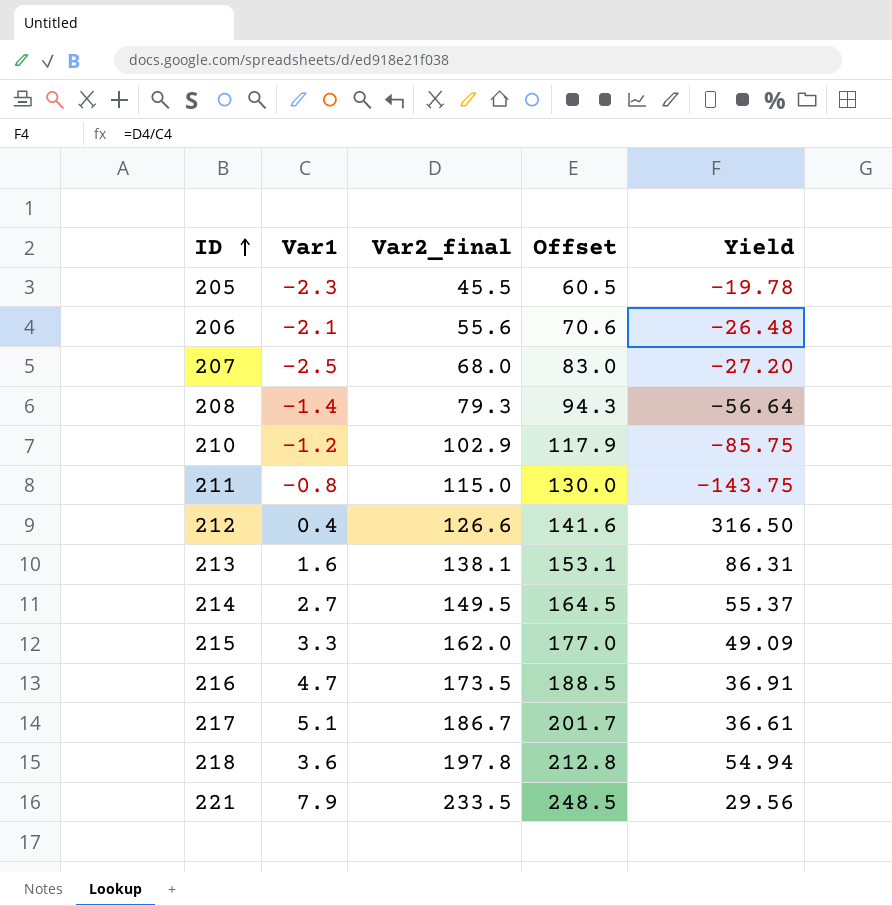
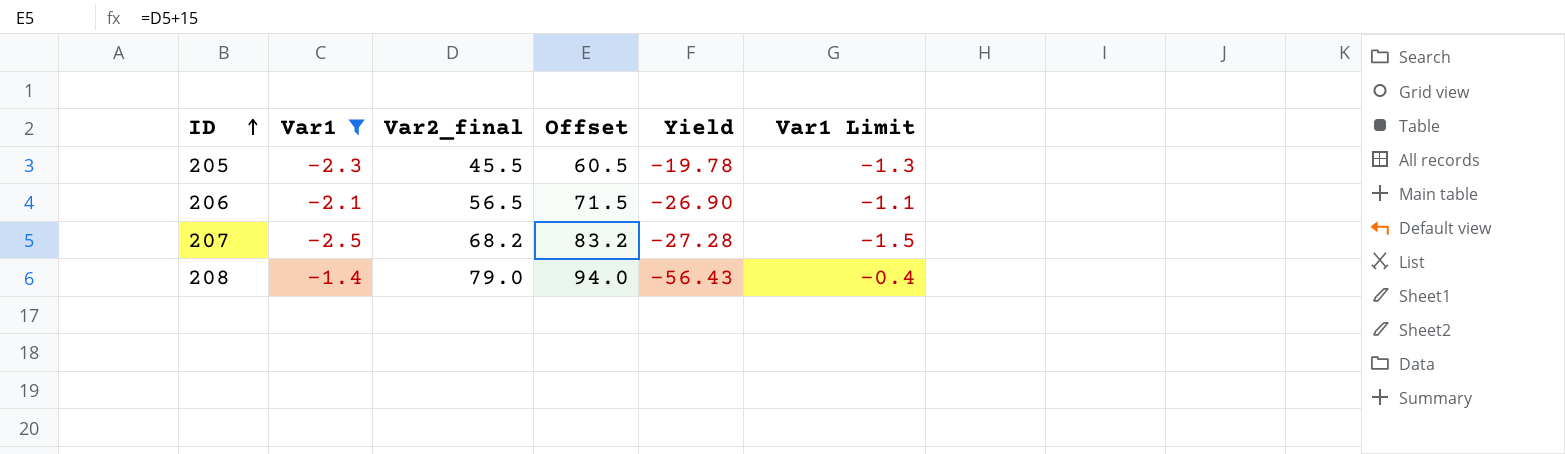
filter: none -> Var1 <= -1.4
column Var1 Limit | formula: none -> [Var1] + 1
206 | Var2_final: 55.6 -> 56.5
206 | Offset: 70.6 -> 71.5
206 | Yield: -26.48 -> -26.90
207 | Var2_final: 68.0 -> 68.2
207 | Offset: 83.0 -> 83.2
207 | Yield: -27.20 -> -27.28
208 | Var2_final: 79.3 -> 79.0
208 | Offset: 94.3 -> 94.0
208 | Yield: -56.64 -> -56.43

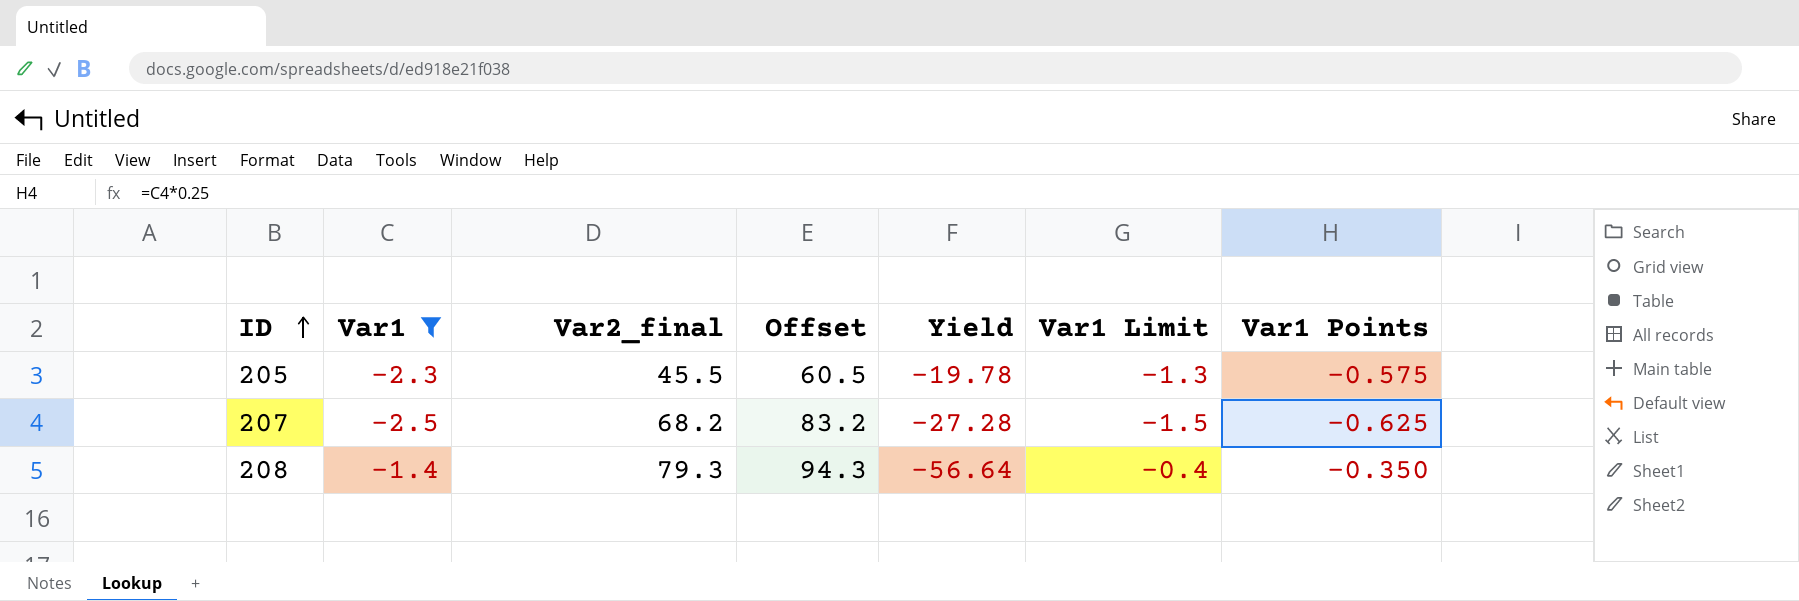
column Var1 Points | formula: none -> [Var1] * 0.25
row 206: -2.1 | 56.5 | 71.5 | -26.90 | -1.1 -> none
208 | Var2_final: 79.0 -> 79.3
208 | Offset: 94.0 -> 94.3
208 | Yield: -56.43 -> -56.64

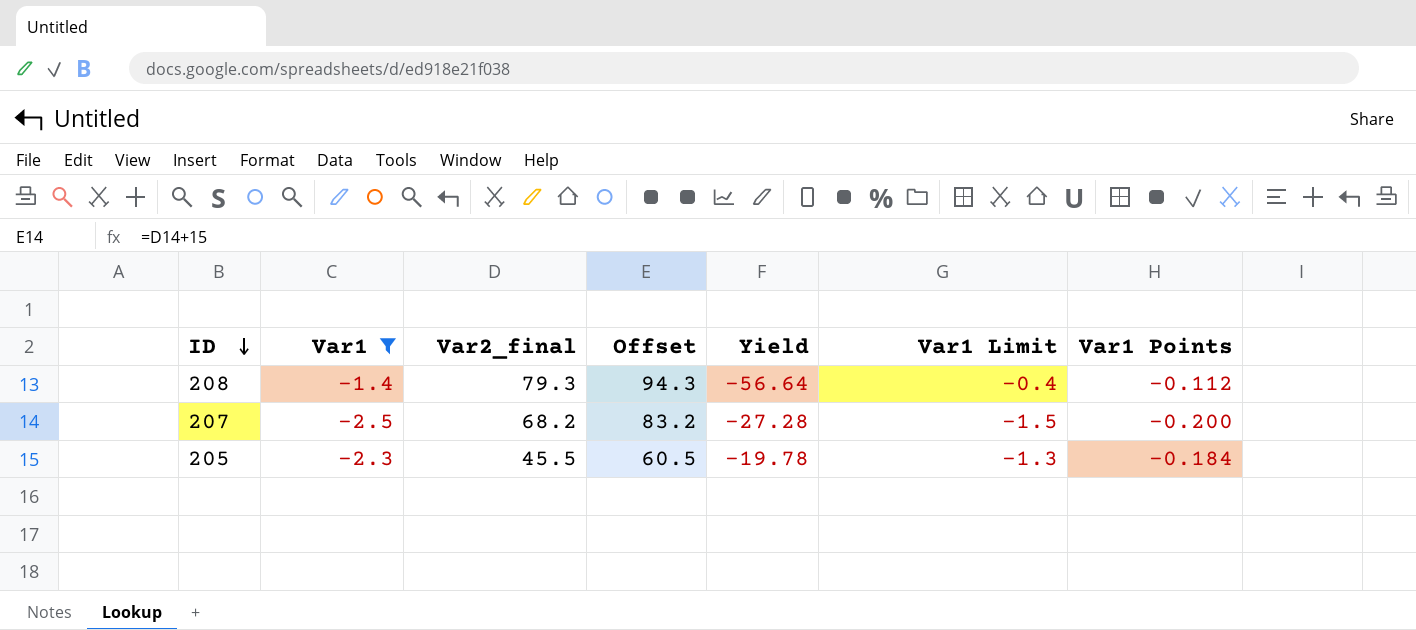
row order: ID ascending -> ID descending
column Var1 Points | formula: [Var1] * 0.25 -> [Var1] * 0.08

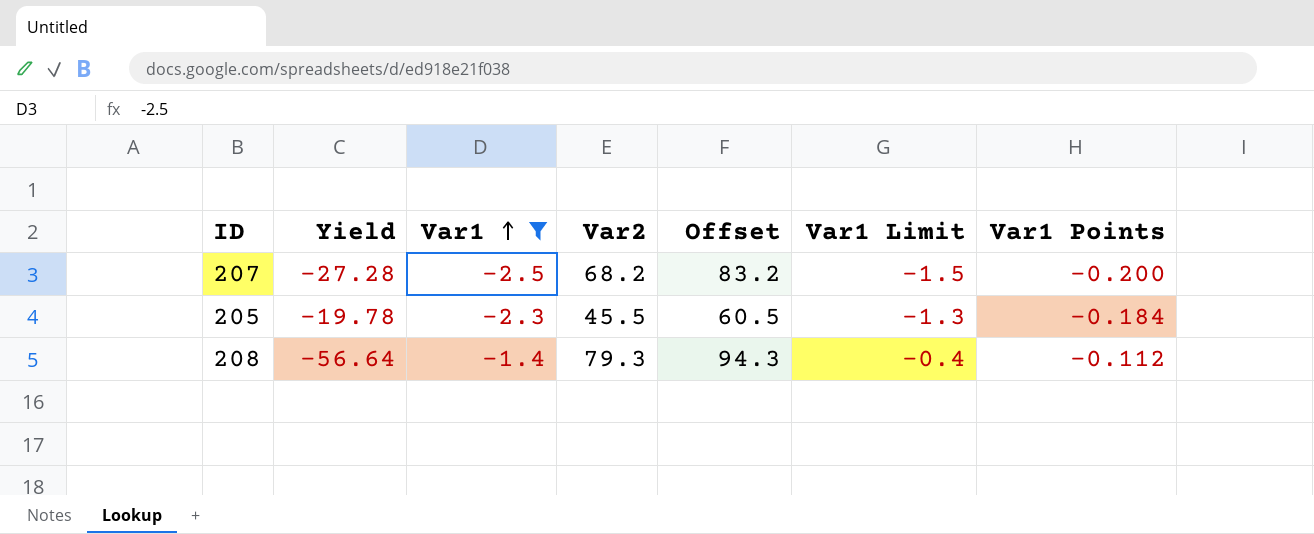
row order: ID descending -> Var1 ascending
column Yield | position: 5 -> 2
column name: Var2_final -> Var2

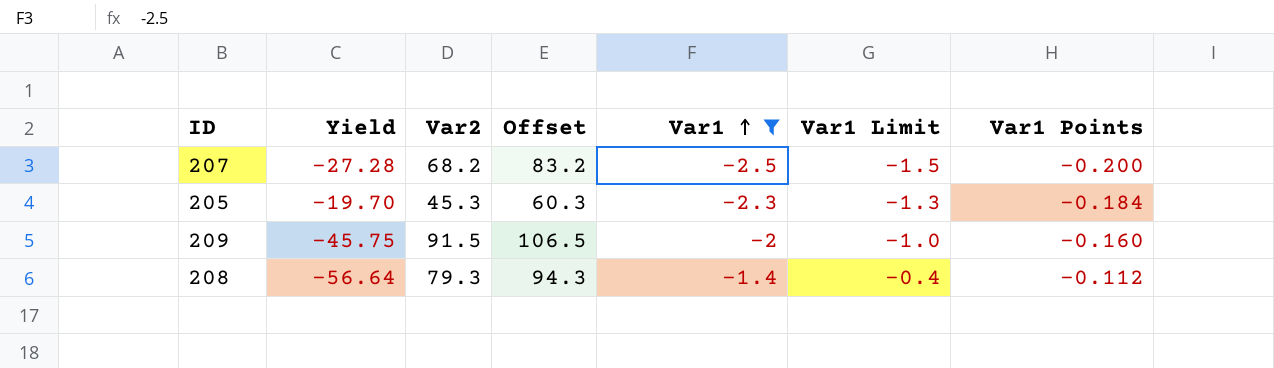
column Var1 | position: 3 -> 5
205 | Yield: -19.78 -> -19.70
205 | Var2: 45.5 -> 45.3
205 | Offset: 60.5 -> 60.3
row 209: none -> -45.75 | 91.5 | 106.5 | -2 | -1.0 | -0.160

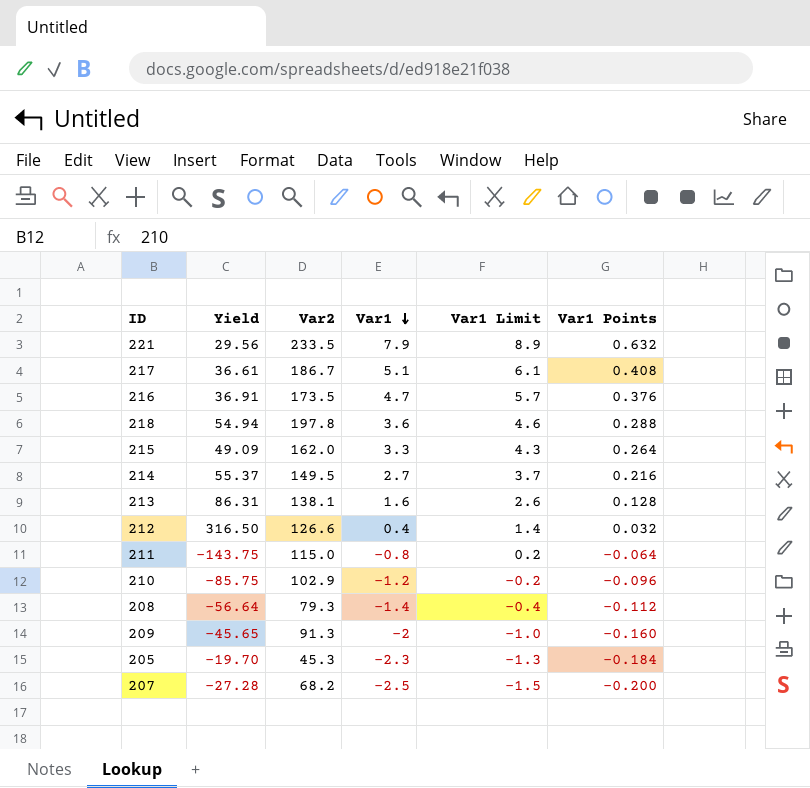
filter: Var1 <= -1.4 -> none
row order: Var1 ascending -> Var1 descending
column Offset | formula: [Var2] + 15 -> none
209 | Yield: -45.75 -> -45.65
209 | Var2: 91.5 -> 91.3

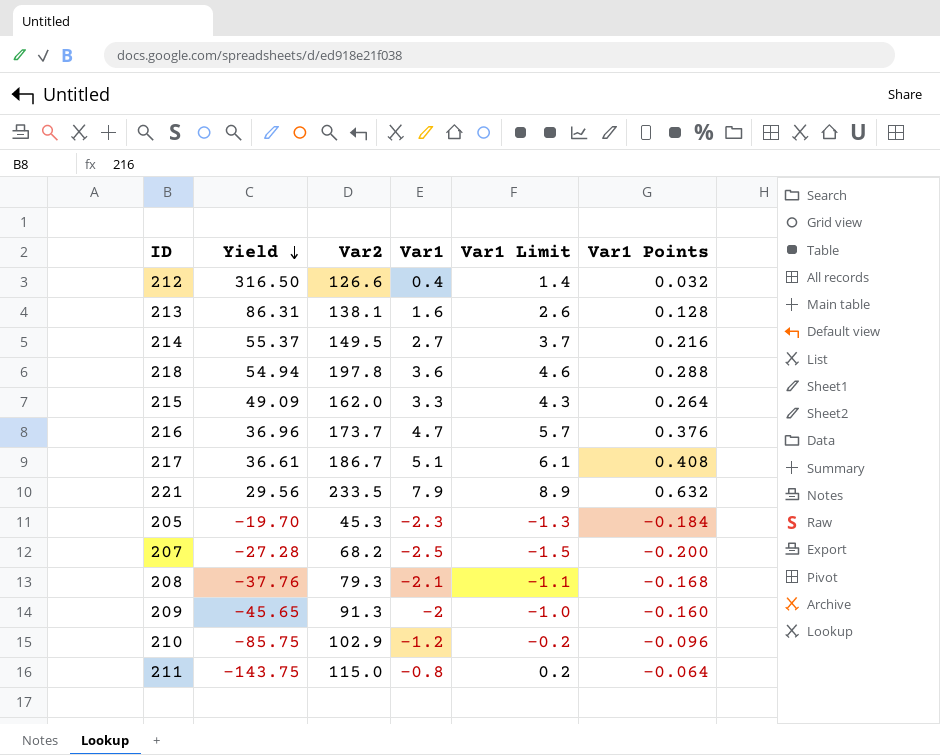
row order: Var1 descending -> Yield descending
216 | Yield: 36.91 -> 36.96
216 | Var2: 173.5 -> 173.7
208 | Yield: -56.64 -> -37.76
208 | Var1: -1.4 -> -2.1
208 | Var1 Limit: -0.4 -> -1.1
208 | Var1 Points: -0.112 -> -0.168

